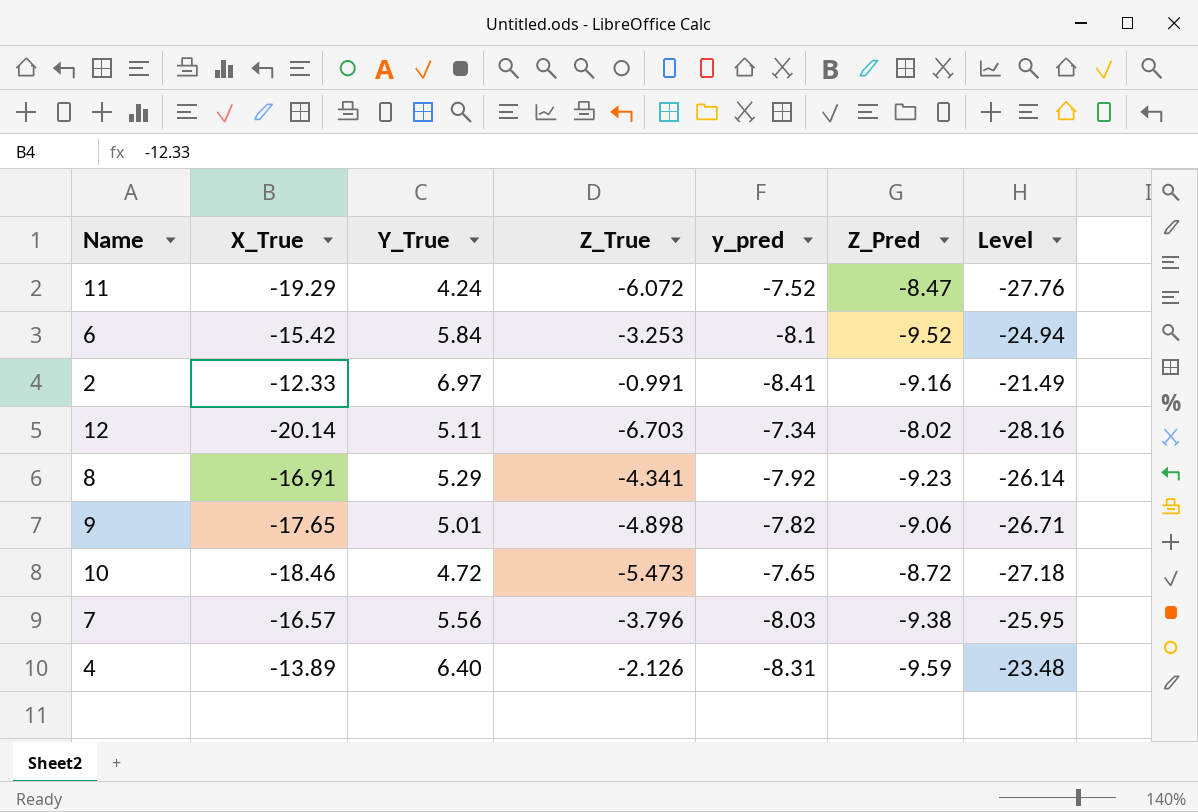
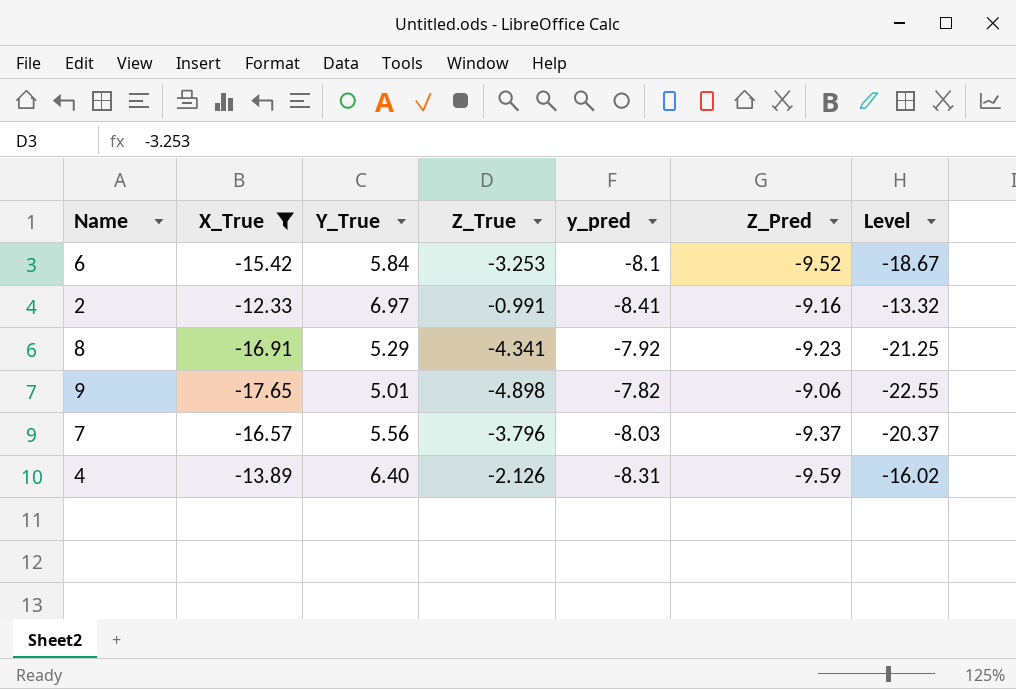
filter: none -> X_True >= -17.65
column Level | formula: [X_True] + [Z_Pred] -> [X_True] + [Z_True]
7 | Z_Pred: -9.38 -> -9.37

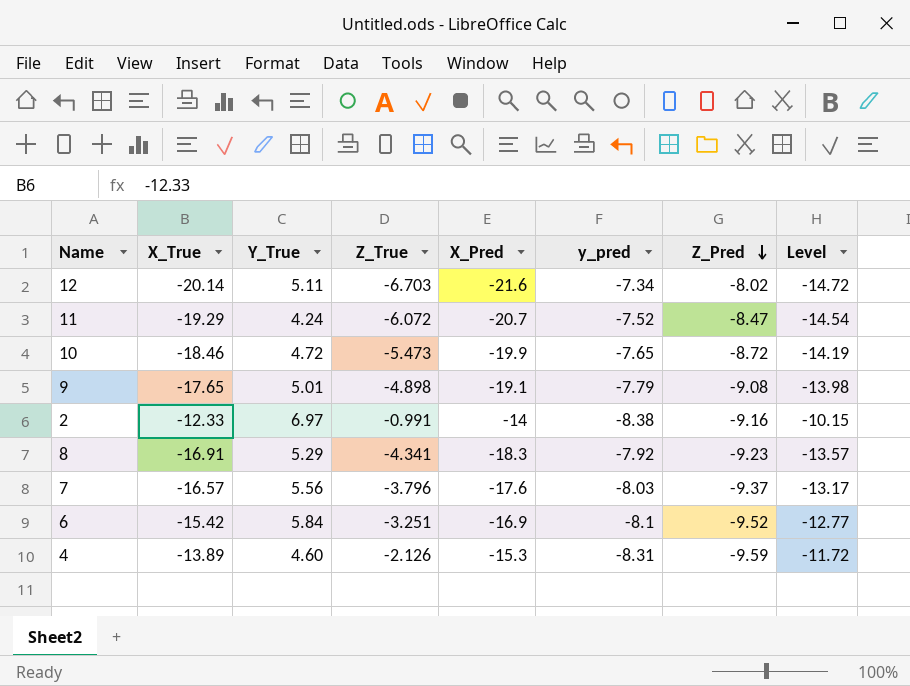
filter: X_True >= -17.65 -> none
row order: none -> Z_Pred descending
column X_Pred | position: none -> 5
column Level | formula: [X_True] + [Z_True] -> [Z_True] + [Z_Pred]
9 | y_pred: -7.82 -> -7.79
9 | Z_Pred: -9.06 -> -9.08
2 | y_pred: -8.41 -> -8.38
6 | Z_True: -3.253 -> -3.251
4 | Y_True: 6.40 -> 4.60

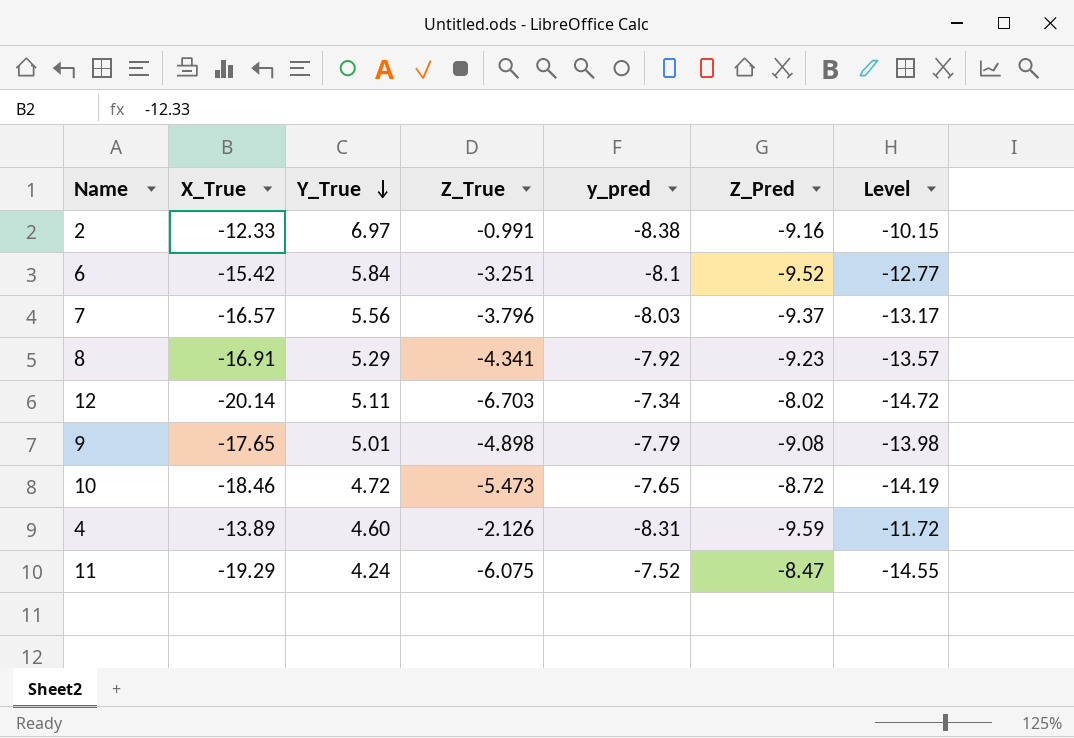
row order: Z_Pred descending -> Y_True descending
column X_Pred | position: 5 -> none
11 | Z_True: -6.072 -> -6.075
11 | Level: -14.54 -> -14.55

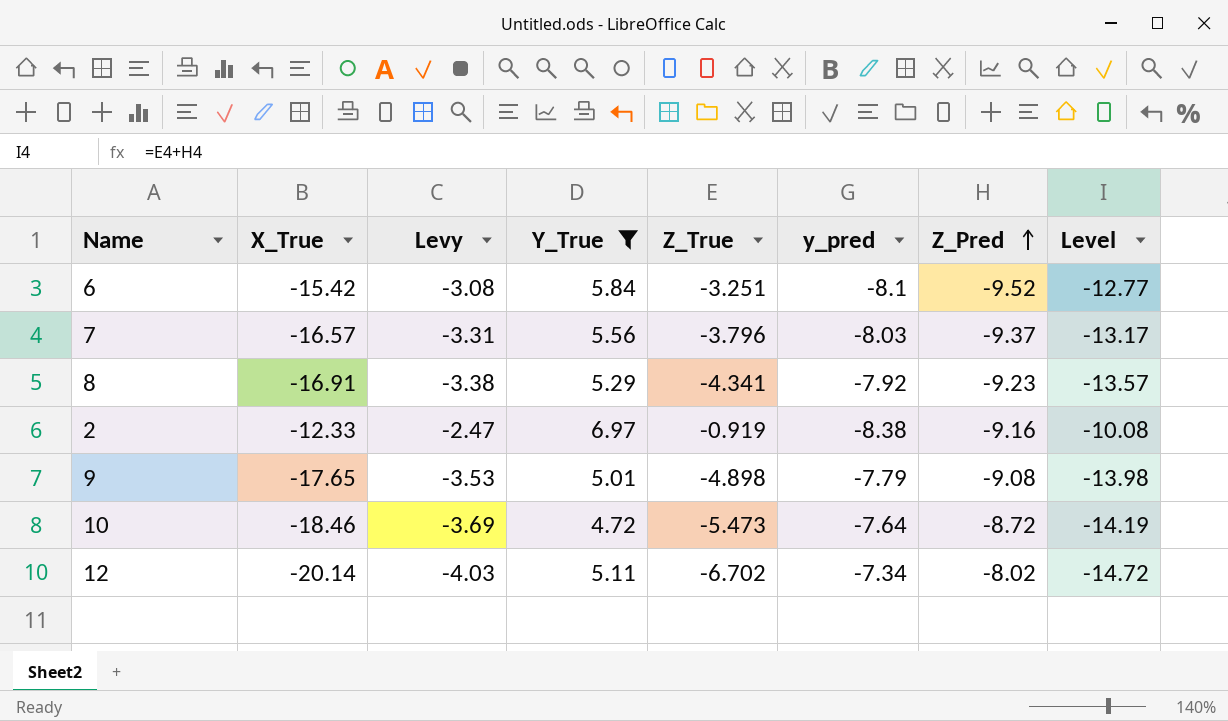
filter: none -> Y_True >= 4.72
row order: Y_True descending -> Z_Pred ascending
column Levy | formula: none -> [X_True] * 0.2
2 | Z_True: -0.991 -> -0.919
2 | Level: -10.15 -> -10.08
10 | y_pred: -7.65 -> -7.64
12 | Z_True: -6.703 -> -6.702

